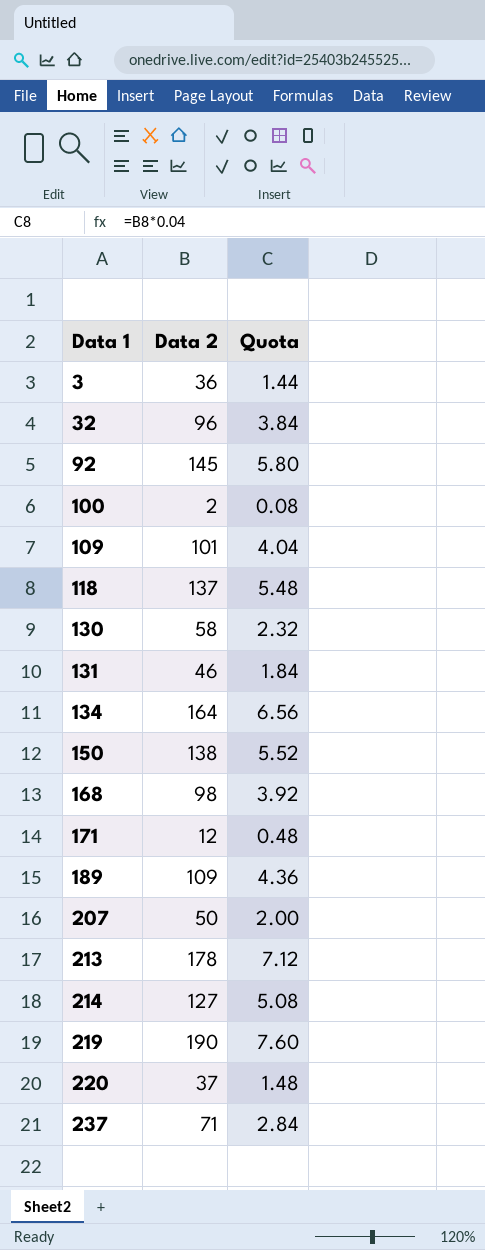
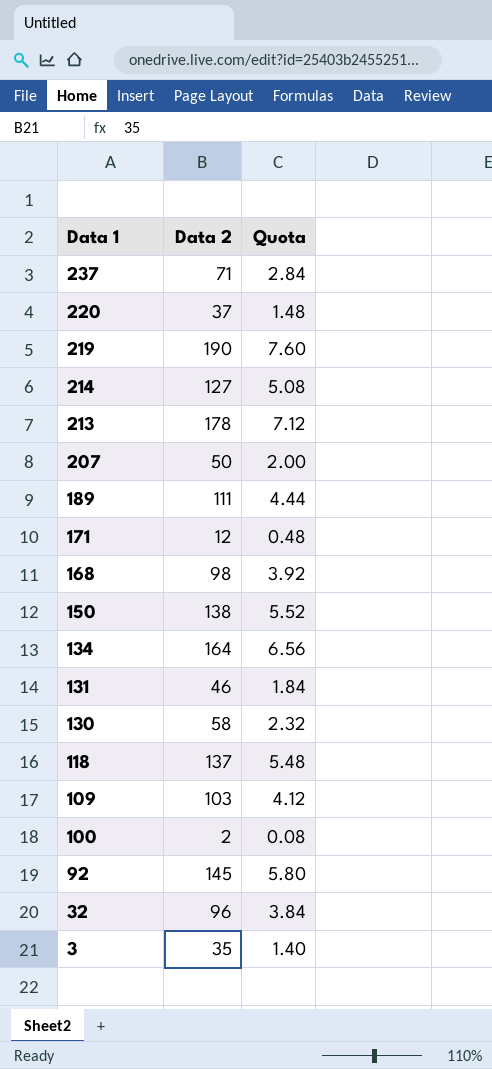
row order: Data 1 ascending -> Data 1 descending
189 | Data 2: 109 -> 111
189 | Quota: 4.36 -> 4.44
109 | Data 2: 101 -> 103
109 | Quota: 4.04 -> 4.12
3 | Data 2: 36 -> 35
3 | Quota: 1.44 -> 1.40

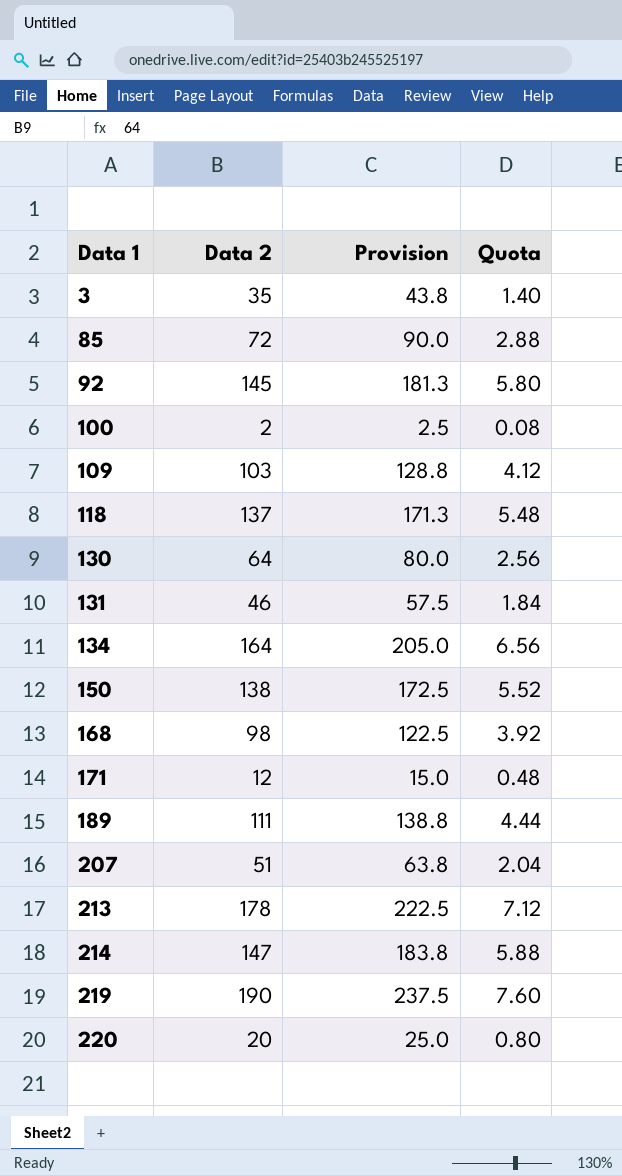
row order: Data 1 descending -> Data 1 ascending
column Provision | formula: none -> [Data 2] * 1.25
row 237: 71 | 2.84 -> none
row 32: 96 | 3.84 -> none
row 85: none -> 72 | 90.0 | 2.88
130 | Data 2: 58 -> 64
130 | Quota: 2.32 -> 2.56
207 | Data 2: 50 -> 51
207 | Quota: 2.00 -> 2.04
214 | Data 2: 127 -> 147
214 | Quota: 5.08 -> 5.88
220 | Data 2: 37 -> 20
220 | Quota: 1.48 -> 0.80

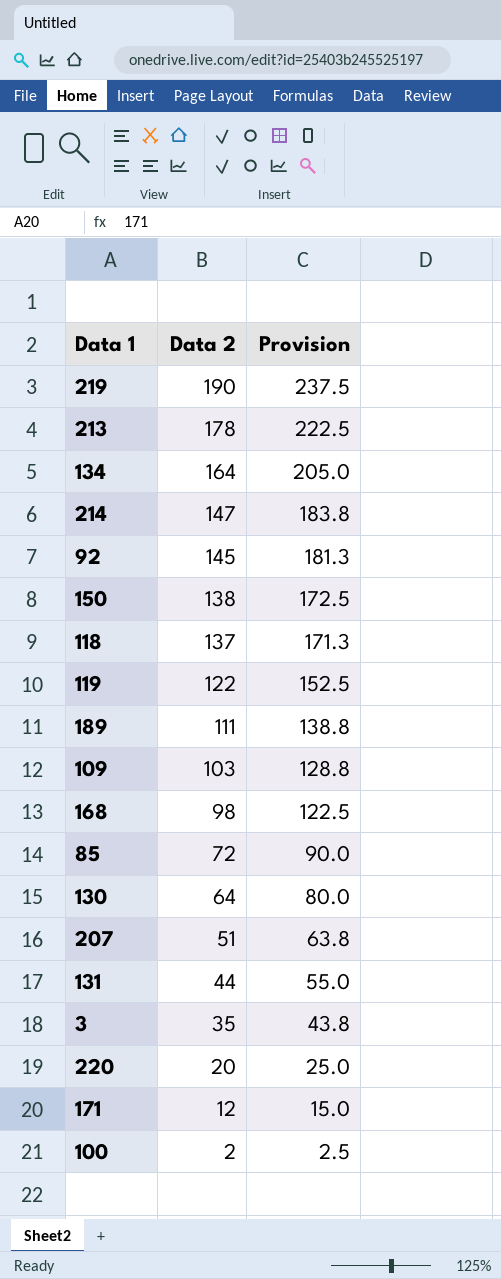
row order: Data 1 ascending -> Data 2 descending
column Quota | formula: [Data 2] * 0.04 -> none
row 119: none -> 122 | 152.5
131 | Data 2: 46 -> 44
131 | Provision: 57.5 -> 55.0

